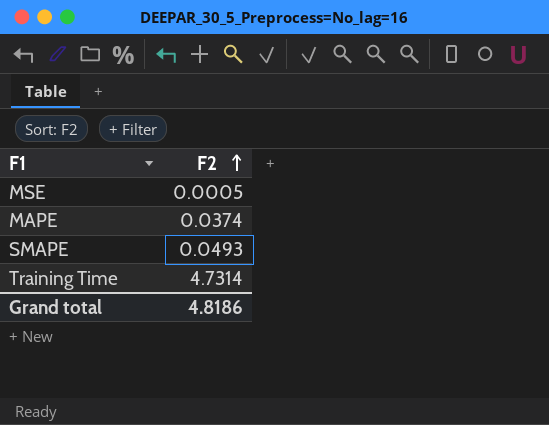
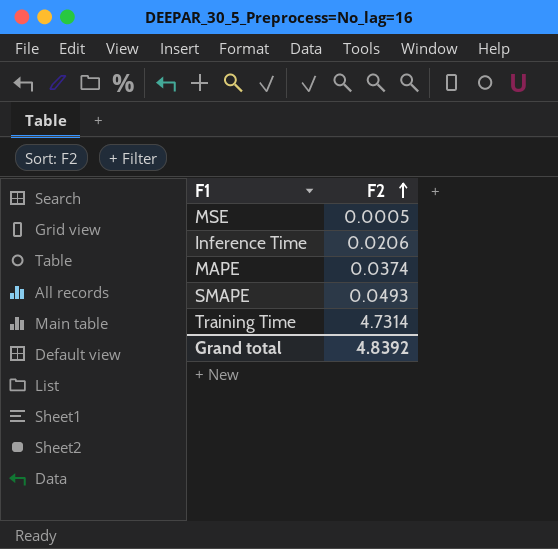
row Inference Time: none -> 0.0206
Grand total | F2: 4.8186 -> 4.8392

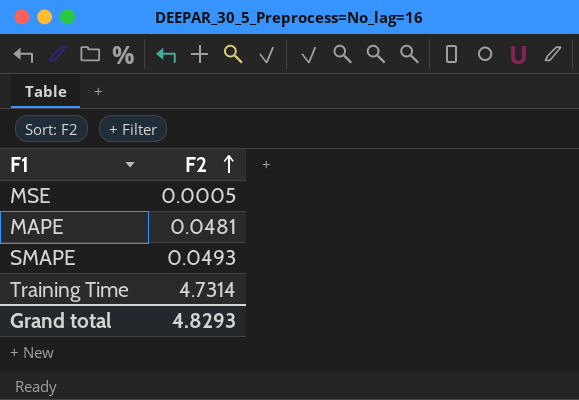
row Inference Time: 0.0206 -> none
MAPE | F2: 0.0374 -> 0.0481
Grand total | F2: 4.8392 -> 4.8293

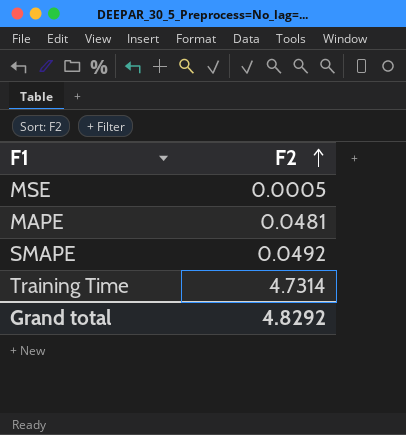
SMAPE | F2: 0.0493 -> 0.0492
Grand total | F2: 4.8293 -> 4.8292

